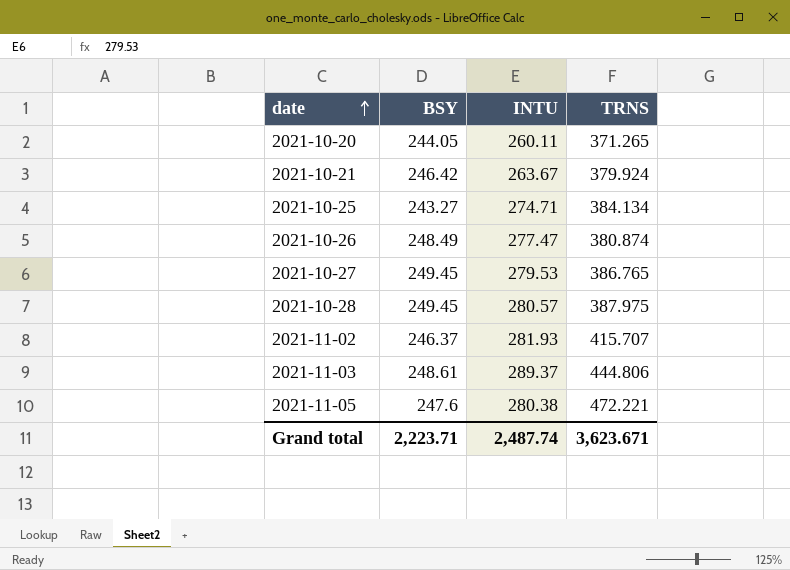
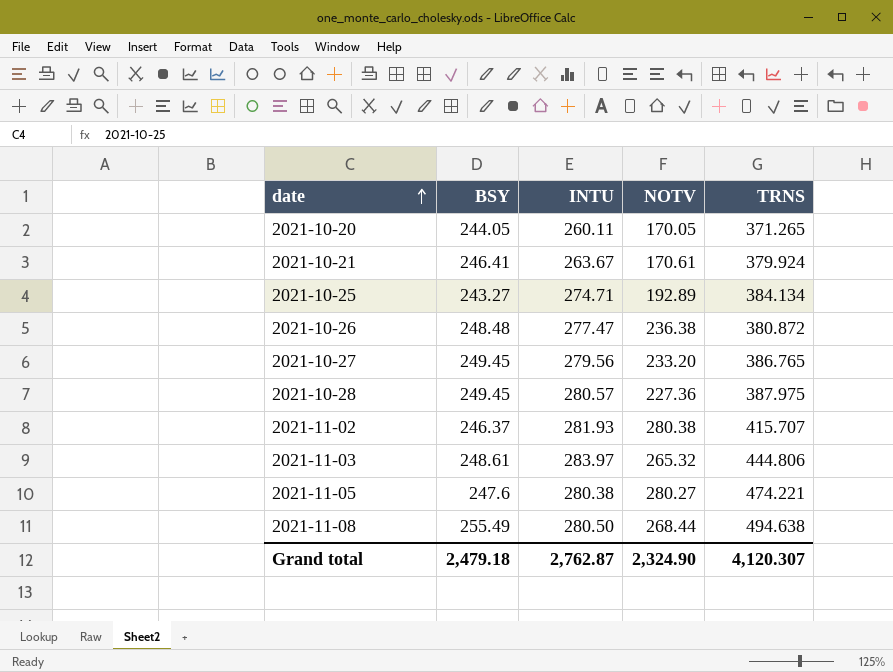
column NOTV | position: none -> 4
2021-10-21 | BSY: 246.42 -> 246.41
2021-10-26 | BSY: 248.49 -> 248.48
2021-10-26 | TRNS: 380.874 -> 380.872
2021-10-27 | INTU: 279.53 -> 279.56
2021-11-03 | INTU: 289.37 -> 283.97
2021-11-05 | TRNS: 472.221 -> 474.221
row 2021-11-08: none -> 255.49 | 280.50 | 268.44 | 494.638
Grand total | BSY: 2,223.71 -> 2,479.18
Grand total | INTU: 2,487.74 -> 2,762.87
Grand total | TRNS: 3,623.671 -> 4,120.307

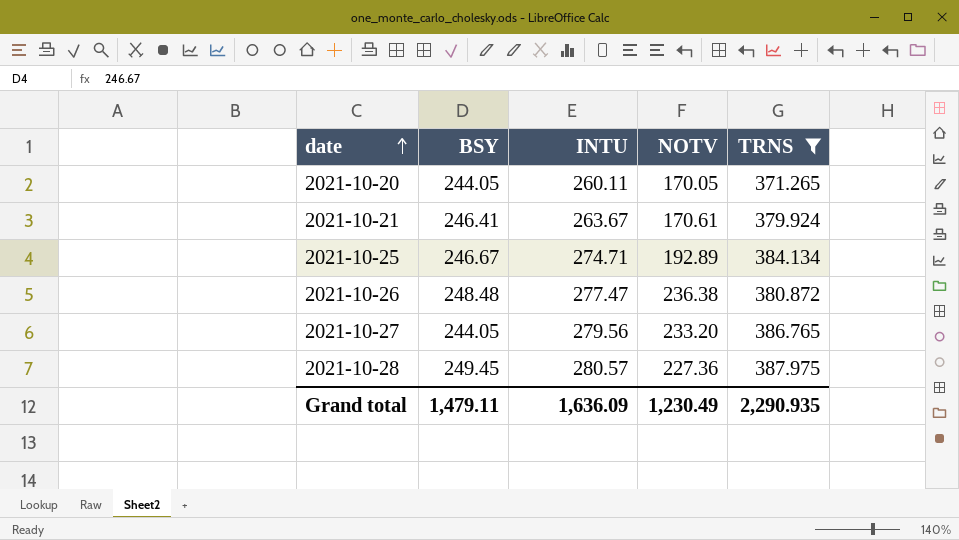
filter: none -> TRNS <= 387.975
2021-10-25 | BSY: 243.27 -> 246.67
2021-10-27 | BSY: 249.45 -> 244.05
Grand total | BSY: 2,479.18 -> 1,479.11
Grand total | INTU: 2,762.87 -> 1,636.09
Grand total | NOTV: 2,324.90 -> 1,230.49
Grand total | TRNS: 4,120.307 -> 2,290.935

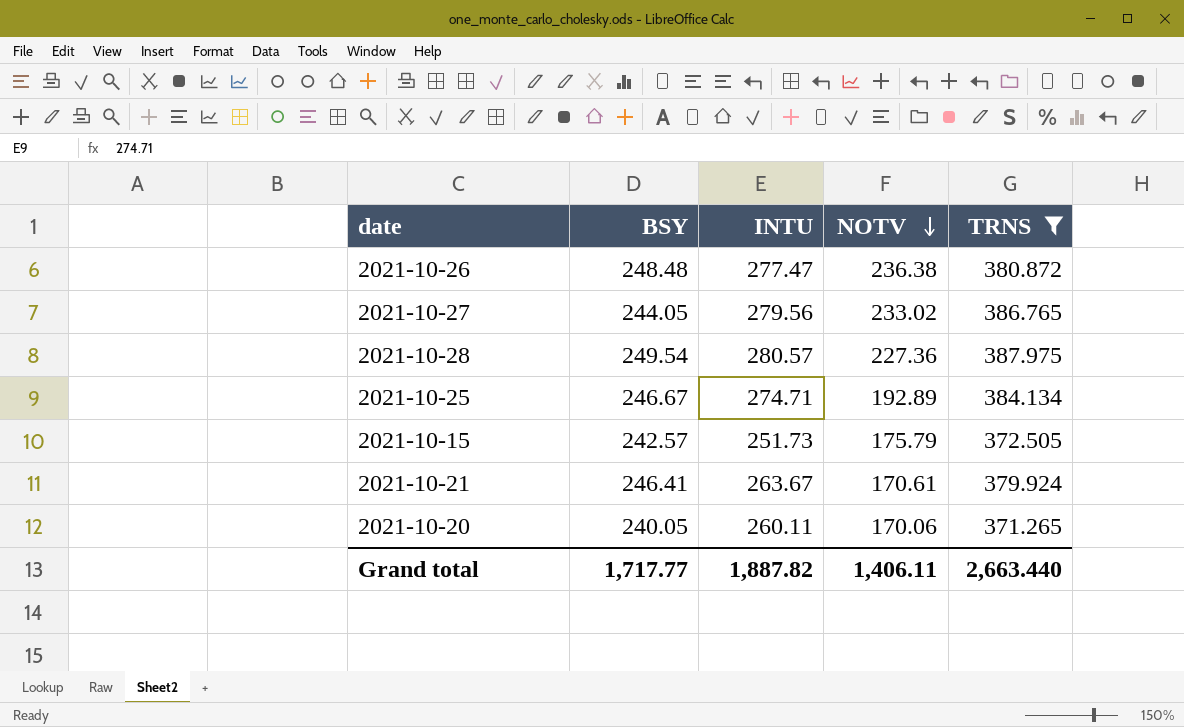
row order: date ascending -> NOTV descending
2021-10-27 | NOTV: 233.20 -> 233.02
2021-10-28 | BSY: 249.45 -> 249.54
row 2021-10-15: none -> 242.57 | 251.73 | 175.79 | 372.505
2021-10-20 | BSY: 244.05 -> 240.05
2021-10-20 | NOTV: 170.05 -> 170.06
Grand total | BSY: 1,479.11 -> 1,717.77
Grand total | INTU: 1,636.09 -> 1,887.82
Grand total | NOTV: 1,230.49 -> 1,406.11
Grand total | TRNS: 2,290.935 -> 2,663.440

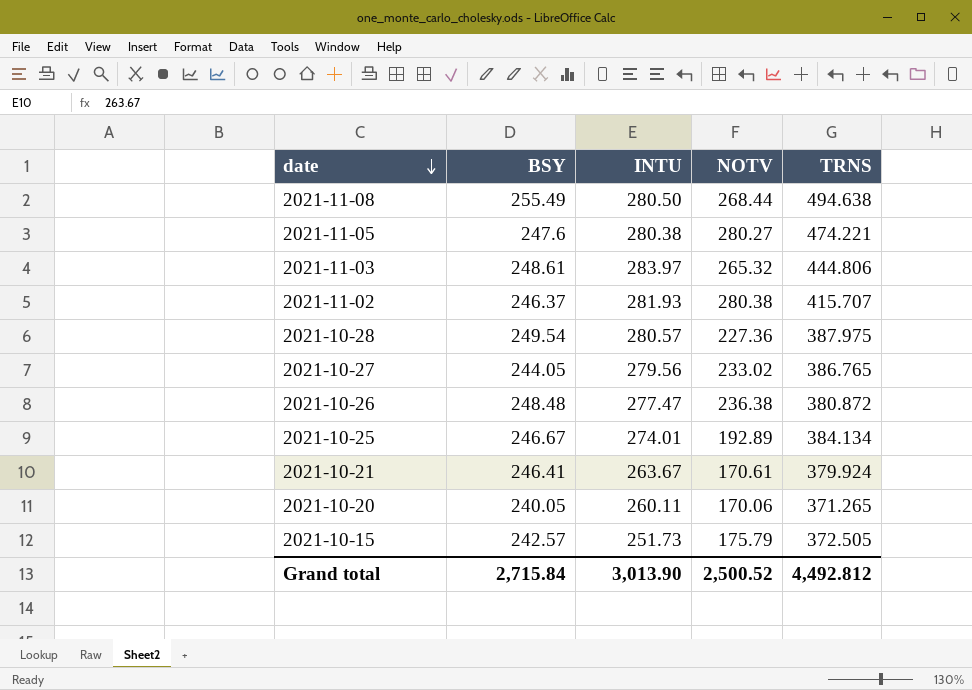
filter: TRNS <= 387.975 -> none
row order: NOTV descending -> date descending
2021-10-25 | INTU: 274.71 -> 274.01
Grand total | BSY: 1,717.77 -> 2,715.84
Grand total | INTU: 1,887.82 -> 3,013.90
Grand total | NOTV: 1,406.11 -> 2,500.52
Grand total | TRNS: 2,663.440 -> 4,492.812

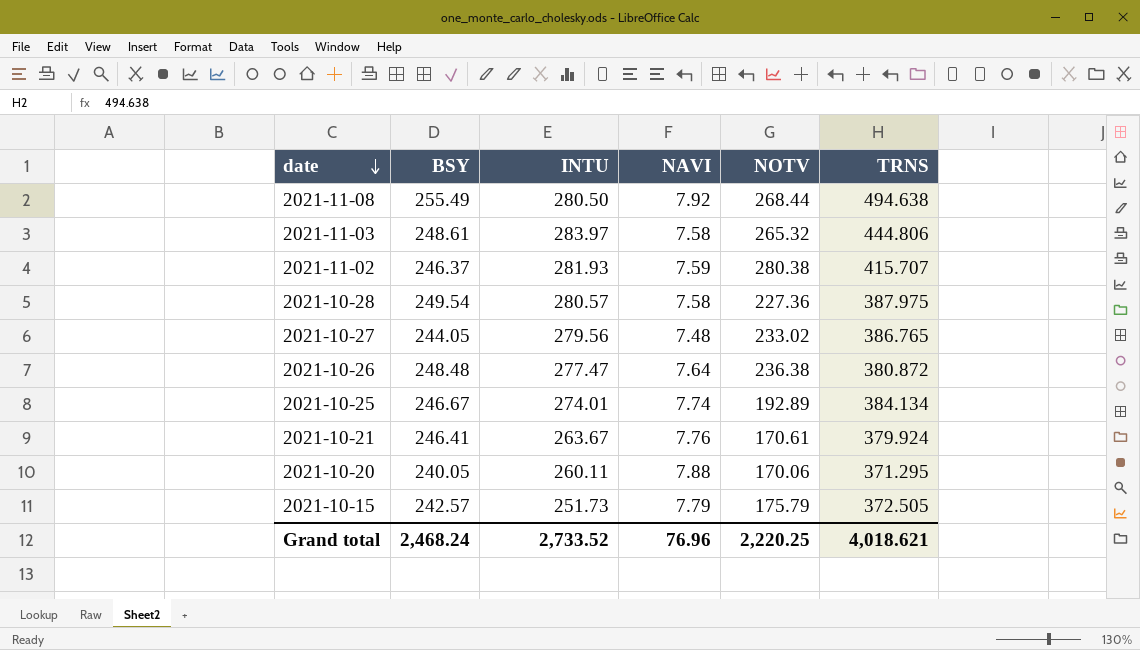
column NAVI | position: none -> 4
row 2021-11-05: 247.6 | 280.38 | 280.27 | 474.221 -> none
2021-10-20 | TRNS: 371.265 -> 371.295
Grand total | BSY: 2,715.84 -> 2,468.24
Grand total | INTU: 3,013.90 -> 2,733.52
Grand total | NOTV: 2,500.52 -> 2,220.25
Grand total | TRNS: 4,492.812 -> 4,018.621

